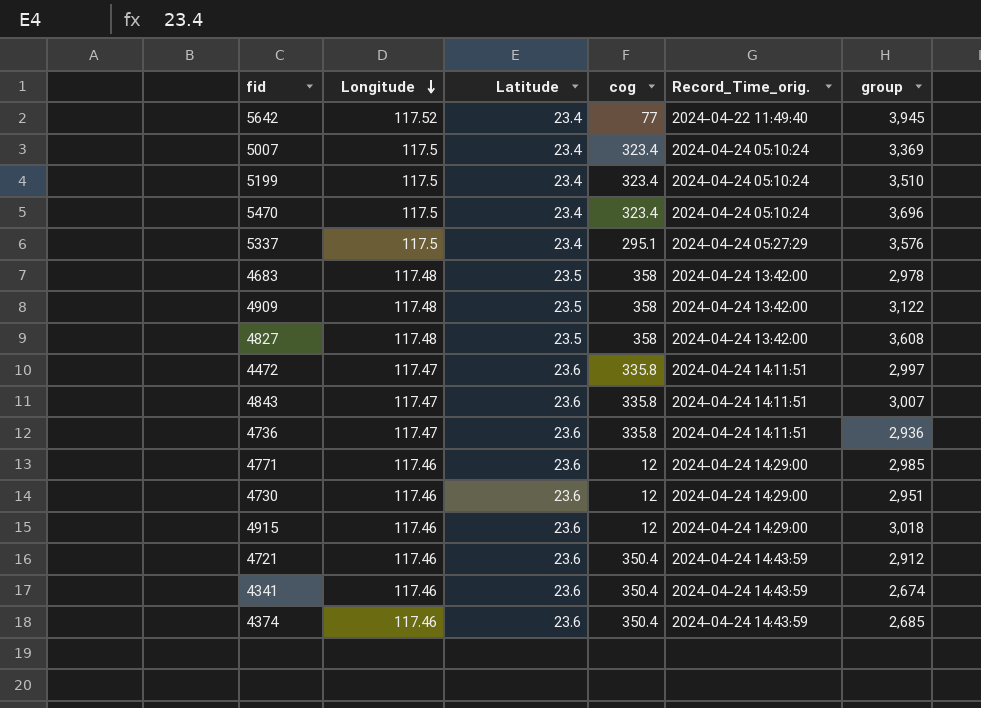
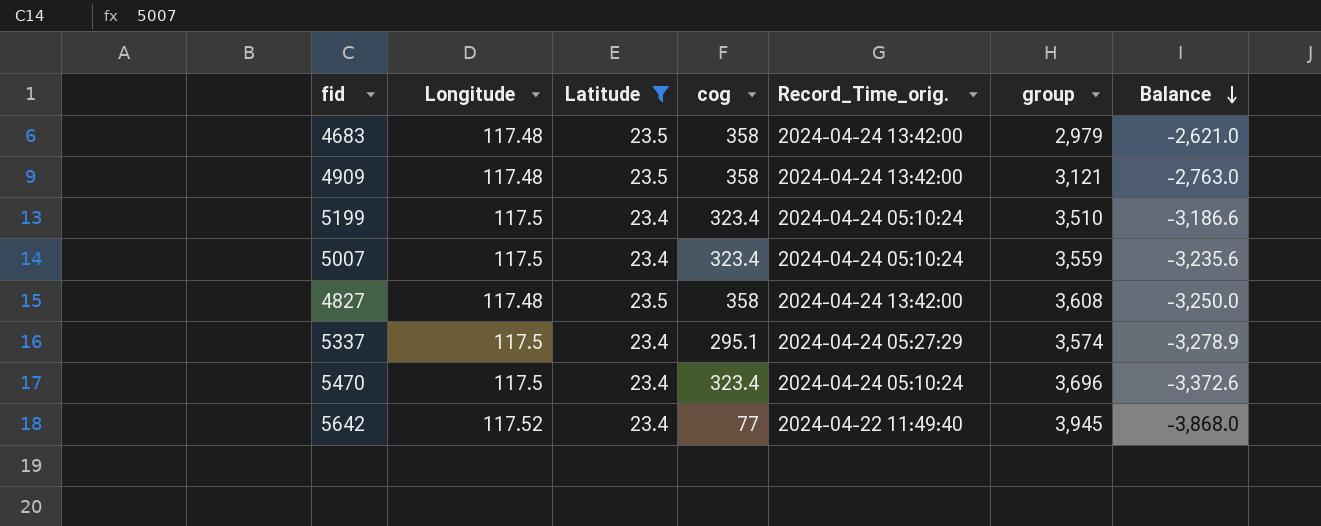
filter: none -> Latitude != 23.6
row order: Longitude descending -> Balance descending
column Balance | formula: none -> [cog] - [group]
4683 | group: 2,978 -> 2,979
4909 | group: 3,122 -> 3,121
5007 | group: 3,369 -> 3,559
5337 | group: 3,576 -> 3,574

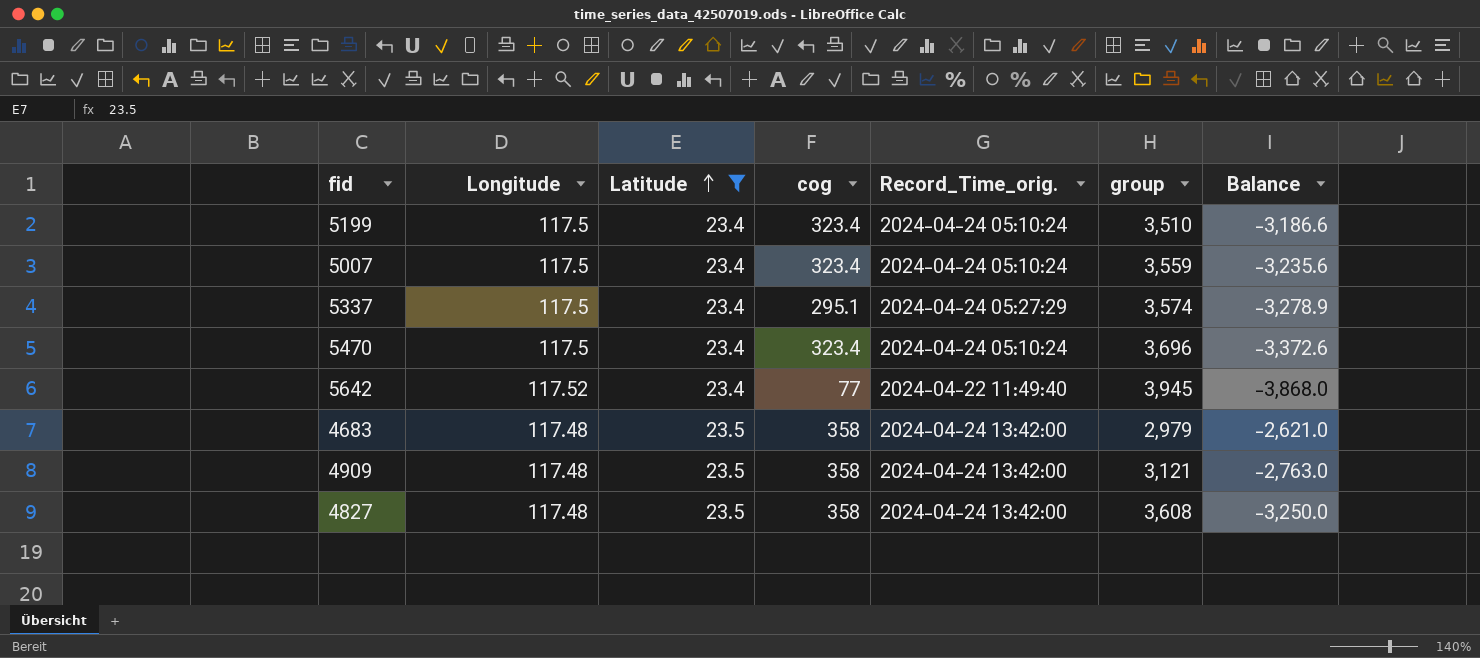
row order: Balance descending -> Latitude ascending

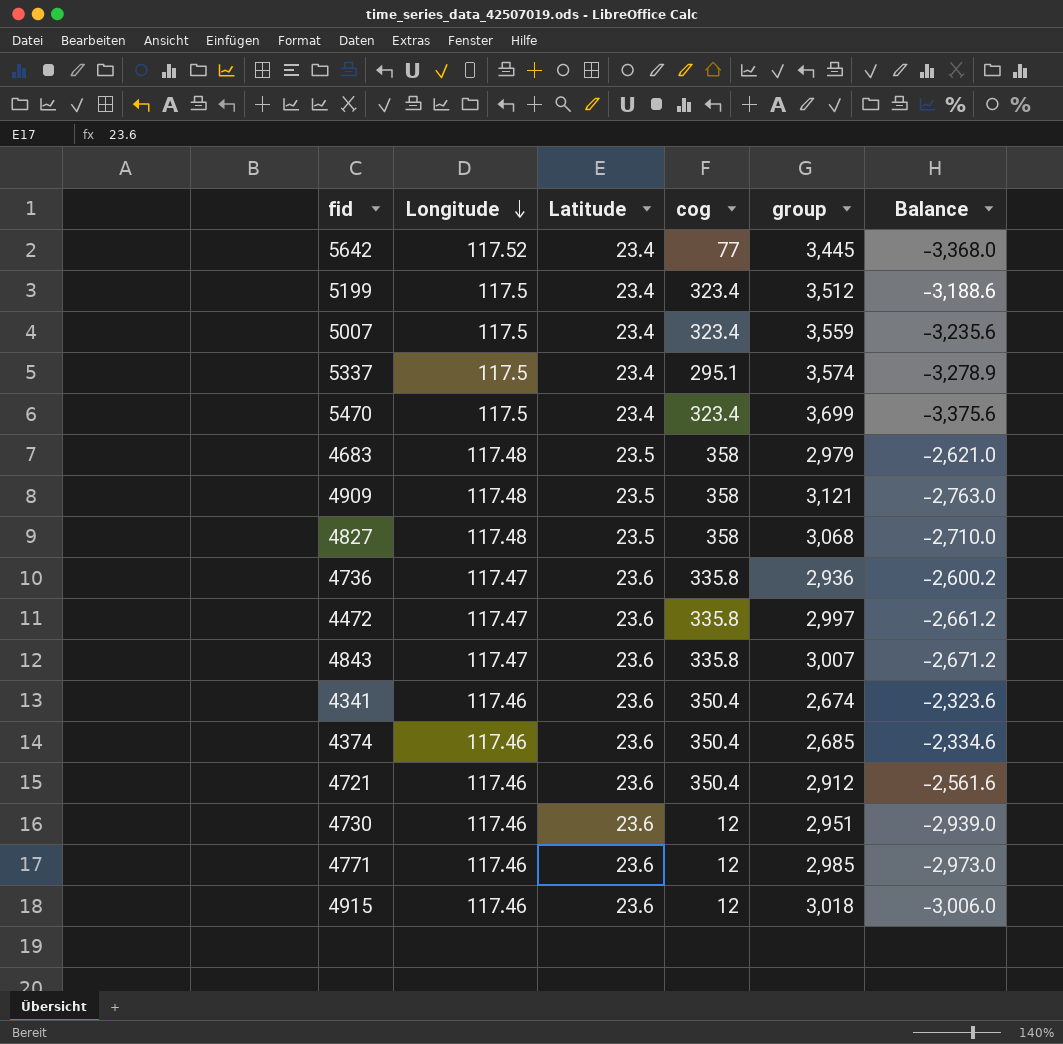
filter: Latitude != 23.6 -> none
row order: Latitude ascending -> Longitude descending
column Record_Time_orig. | position: 5 -> none
5642 | group: 3,945 -> 3,445
5642 | Balance: -3,868.0 -> -3,368.0
5199 | group: 3,510 -> 3,512
5199 | Balance: -3,186.6 -> -3,188.6
5470 | group: 3,696 -> 3,699
5470 | Balance: -3,372.6 -> -3,375.6
4827 | group: 3,608 -> 3,068
4827 | Balance: -3,250.0 -> -2,710.0

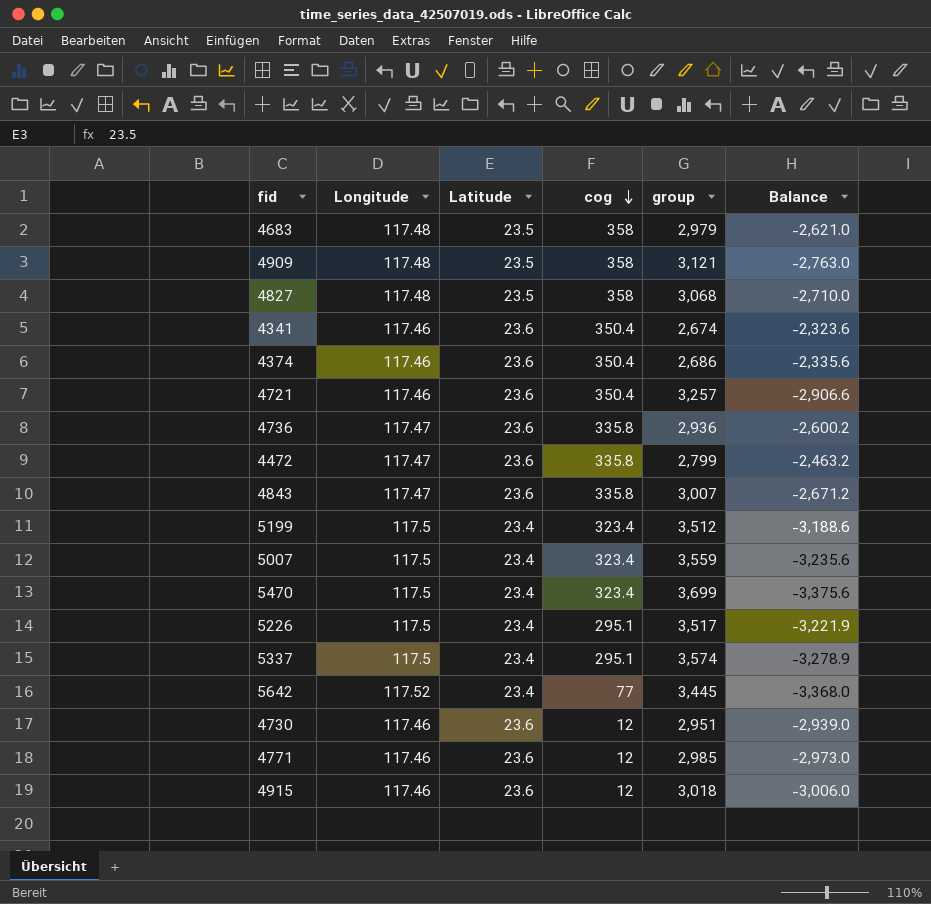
row order: Longitude descending -> cog descending
4374 | group: 2,685 -> 2,686
4374 | Balance: -2,334.6 -> -2,335.6
4721 | group: 2,912 -> 3,257
4721 | Balance: -2,561.6 -> -2,906.6
4472 | group: 2,997 -> 2,799
4472 | Balance: -2,661.2 -> -2,463.2
row 5226: none -> 117.5 | 23.4 | 295.1 | 3,517 | -3,221.9

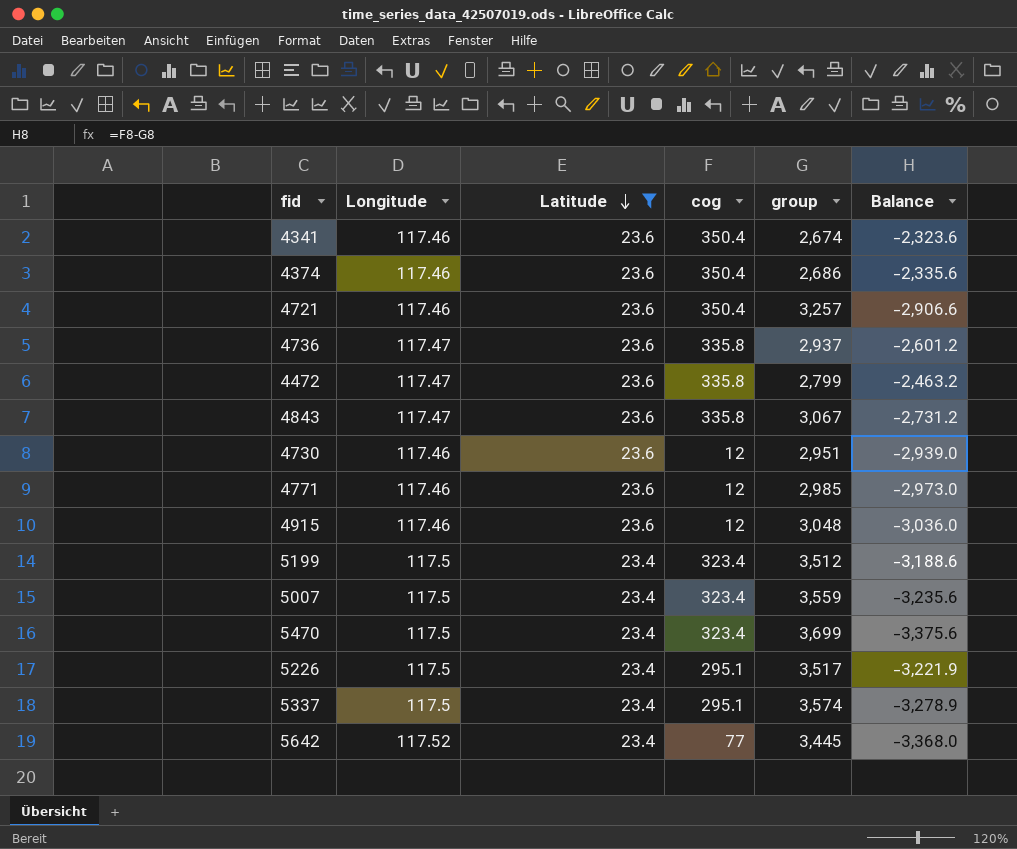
filter: none -> Latitude != 23.5
row order: cog descending -> Latitude descending
4736 | group: 2,936 -> 2,937
4736 | Balance: -2,600.2 -> -2,601.2
4843 | group: 3,007 -> 3,067
4843 | Balance: -2,671.2 -> -2,731.2
4915 | group: 3,018 -> 3,048
4915 | Balance: -3,006.0 -> -3,036.0

